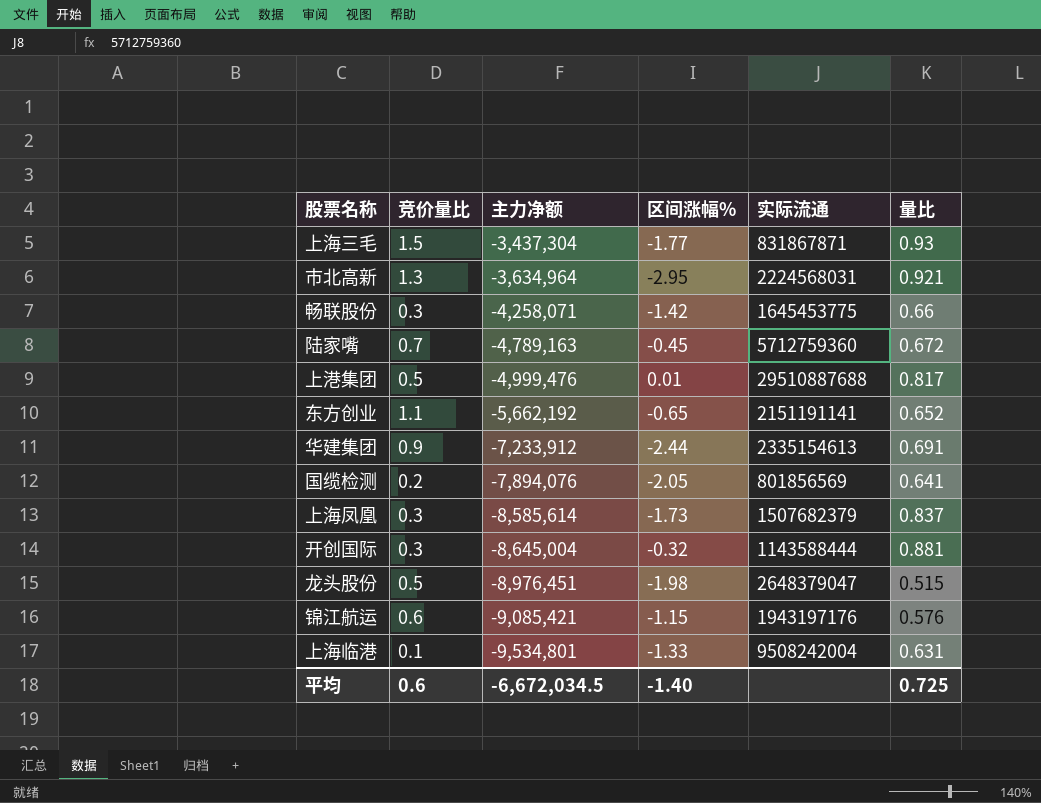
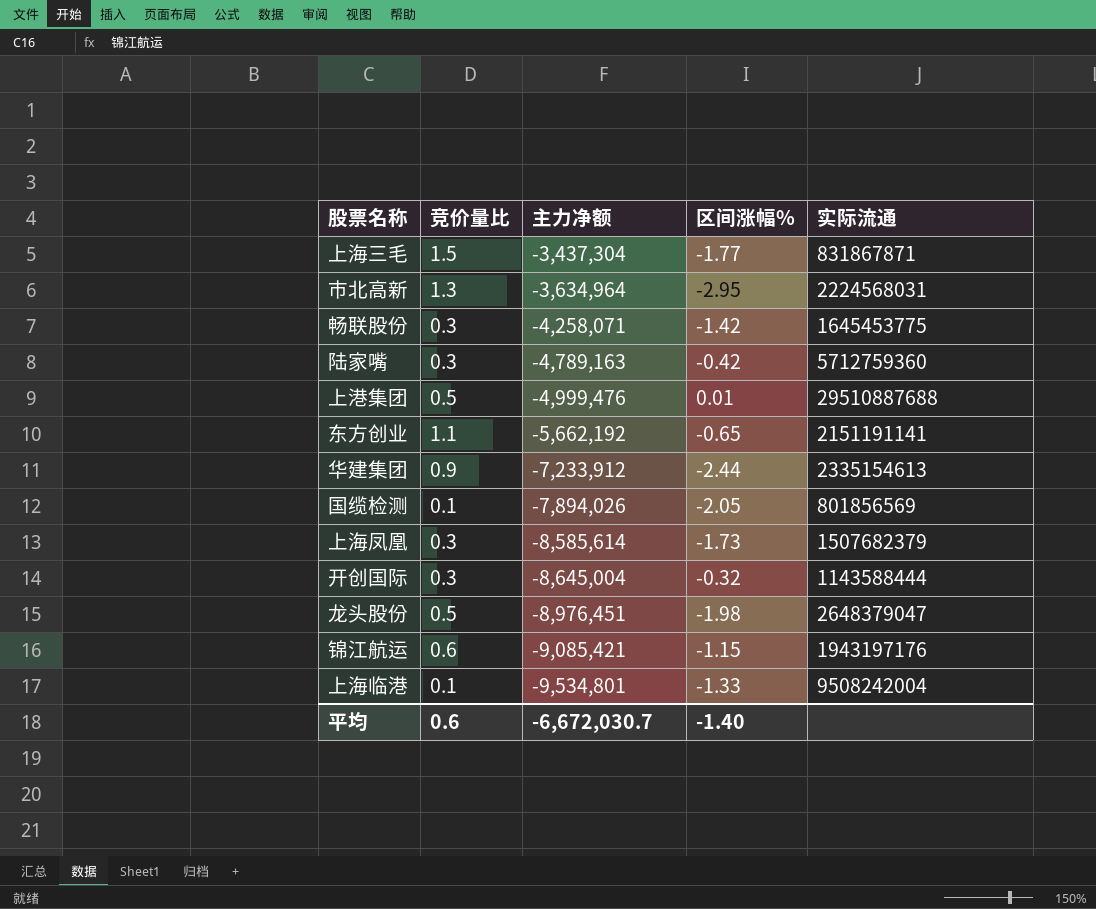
column 量比 | position: 6 -> none
陆家嘴 | 竞价量比: 0.7 -> 0.3
陆家嘴 | 区间涨幅%: -0.45 -> -0.42
国缆检测 | 竞价量比: 0.2 -> 0.1
国缆检测 | 主力净额: -7,894,076 -> -7,894,026
平均 | 主力净额: -6,672,034.5 -> -6,672,030.7

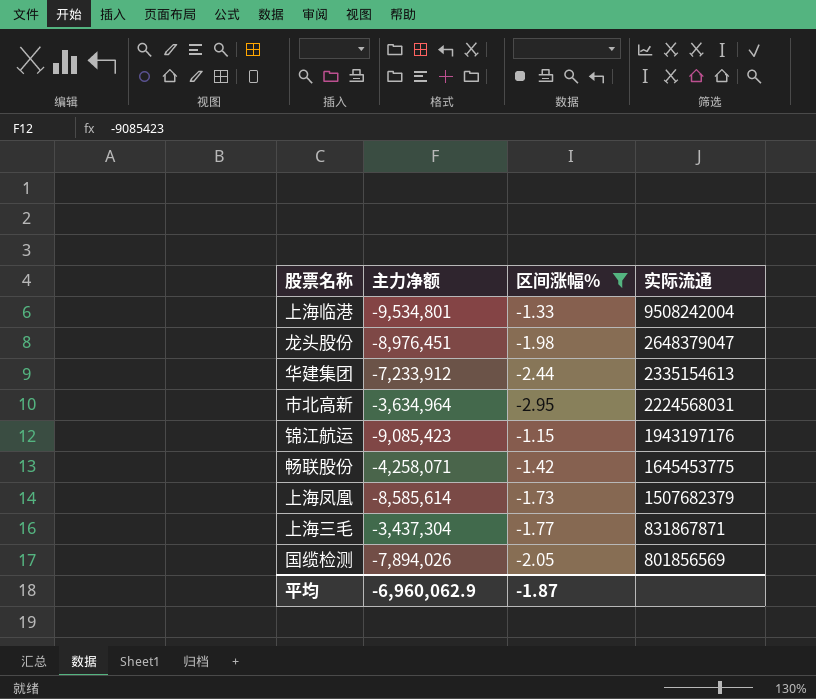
filter: none -> 区间涨幅% <= -1.15
row order: 主力净额 descending -> 实际流通 descending
column 竞价量比 | position: 2 -> none
锦江航运 | 主力净额: -9,085,421 -> -9,085,423
平均 | 主力净额: -6,672,030.7 -> -6,960,062.9
平均 | 区间涨幅%: -1.40 -> -1.87

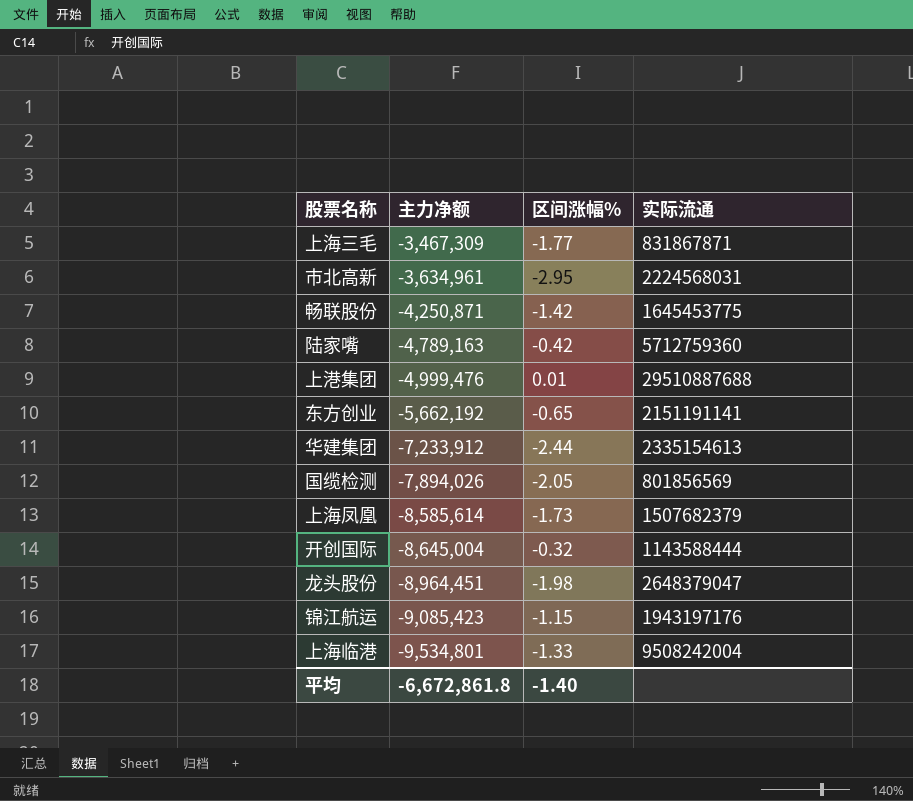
filter: 区间涨幅% <= -1.15 -> none
row order: 实际流通 descending -> 主力净额 descending
上海三毛 | 主力净额: -3,437,304 -> -3,467,309
市北高新 | 主力净额: -3,634,964 -> -3,634,961
畅联股份 | 主力净额: -4,258,071 -> -4,250,871
龙头股份 | 主力净额: -8,976,451 -> -8,964,451
平均 | 主力净额: -6,960,062.9 -> -6,672,861.8
平均 | 区间涨幅%: -1.87 -> -1.40

